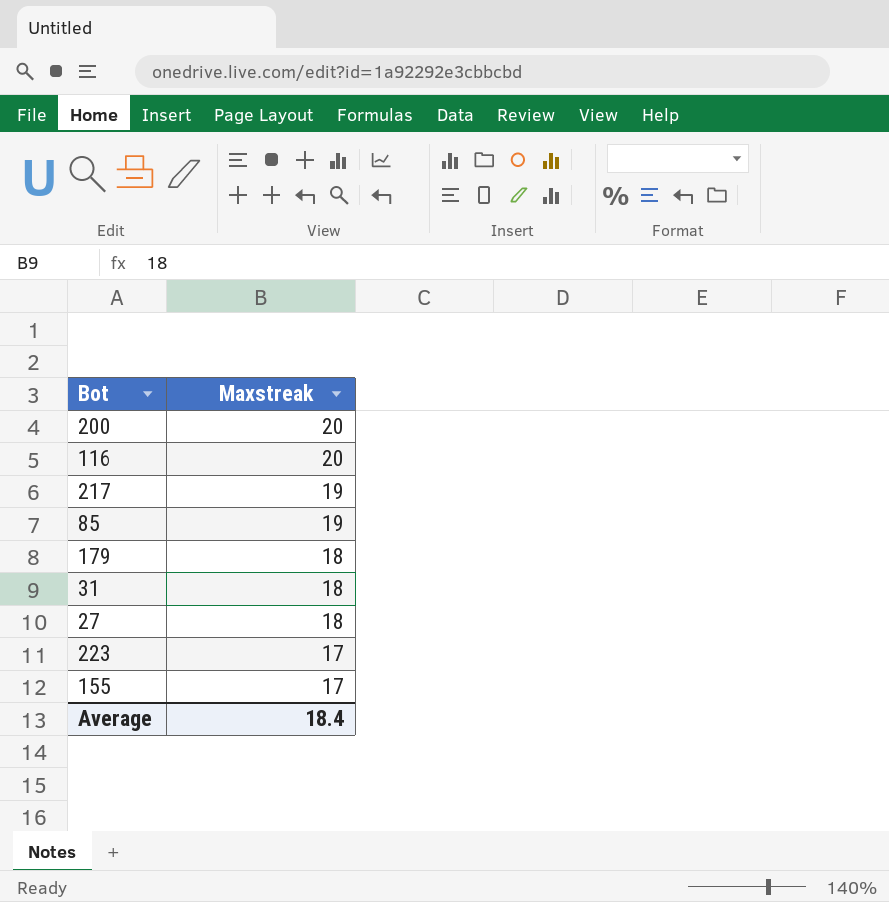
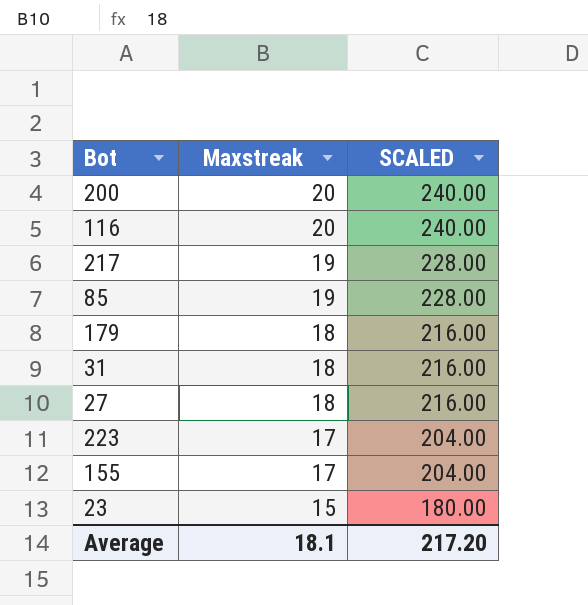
column SCALED | formula: none -> [Maxstreak] * 12
row 23: none -> 15 | 180.00
Average | Maxstreak: 18.4 -> 18.1

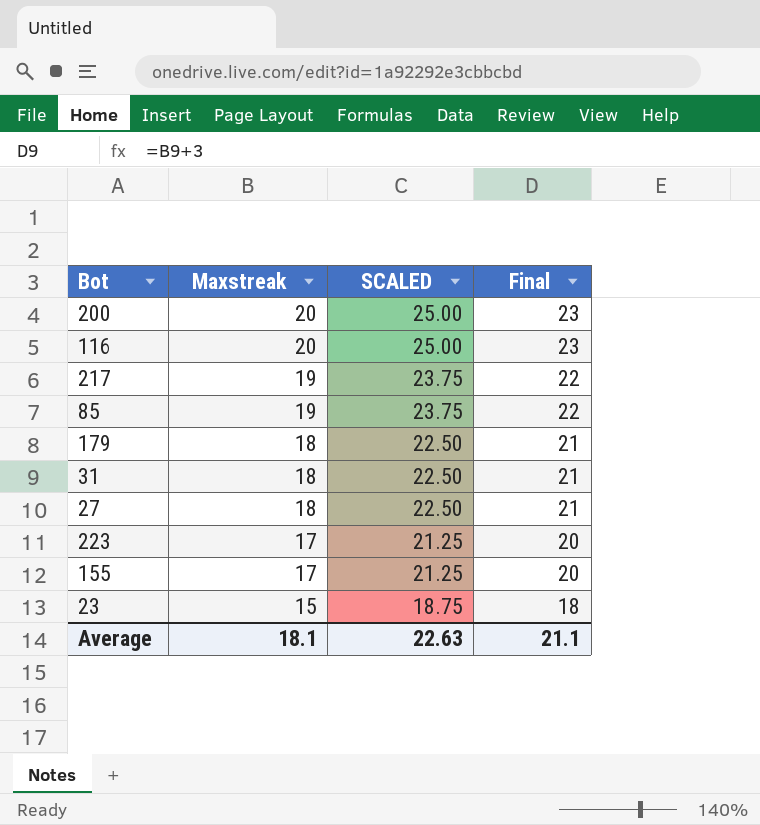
column SCALED | formula: [Maxstreak] * 12 -> [Maxstreak] * 1.25
column Final | formula: none -> [Maxstreak] + 3
Average | SCALED: 217.20 -> 22.63

